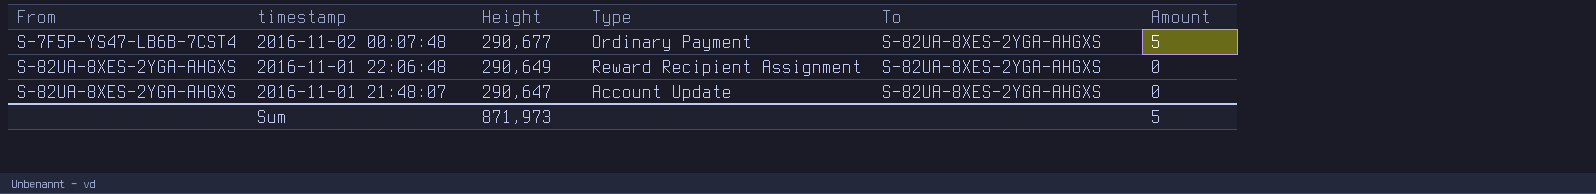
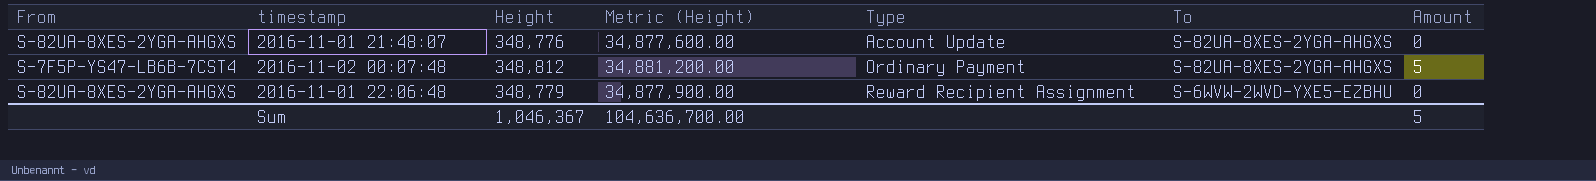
row order: From ascending -> Type ascending
column Metric (Height) | formula: none -> [Height] * 100
2016-11-01 21:48:07 | Height: 290,647 -> 348,776
2016-11-02 00:07:48 | Height: 290,677 -> 348,812
2016-11-01 22:06:48 | Height: 290,649 -> 348,779
2016-11-01 22:06:48 | To: S-82UA-8XES-2YGA-AHGXS -> S-6WVW-2WVD-YXE5-EZBHU
Sum | Height: 871,973 -> 1,046,367

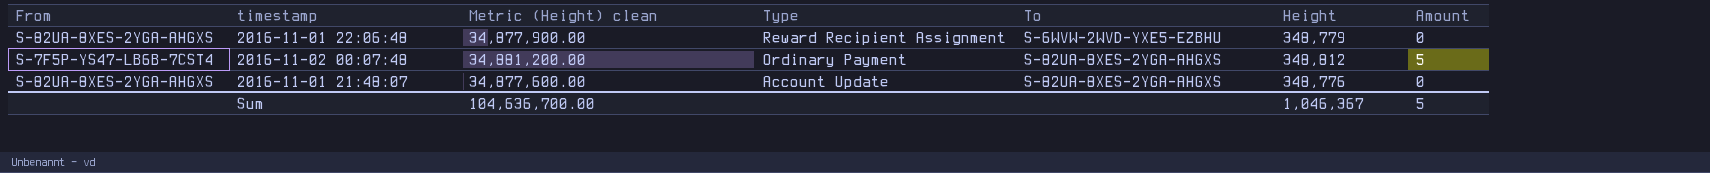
row order: Type ascending -> Type descending
column name: Metric (Height) -> Metric (Height) clean
column Height | position: 3 -> 6

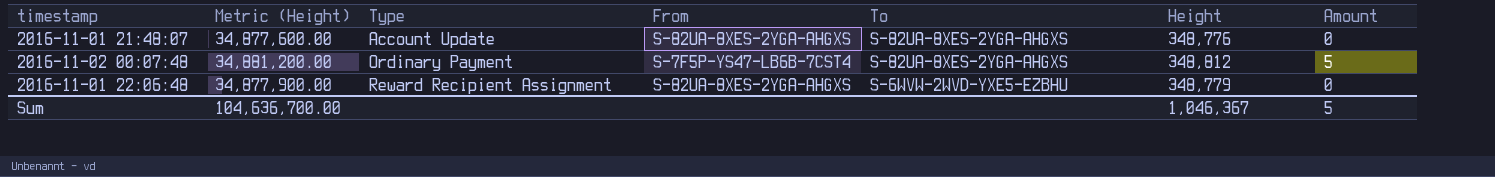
row order: Type descending -> Type ascending
column name: Metric (Height) clean -> Metric (Height)
column From | position: 1 -> 4

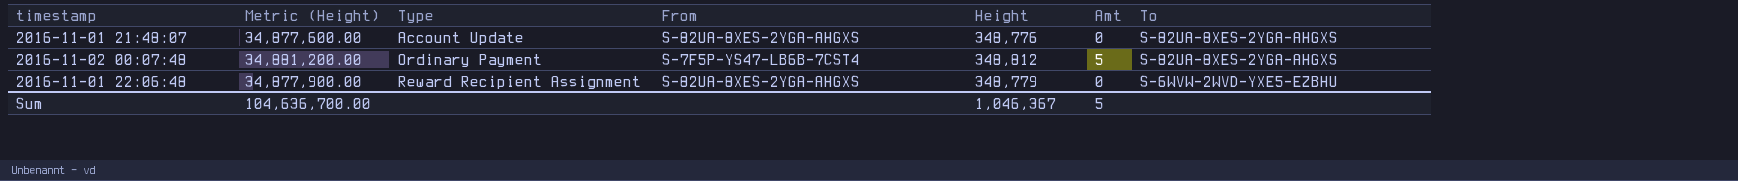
column name: Amount -> Amt
column To | position: 5 -> 7

